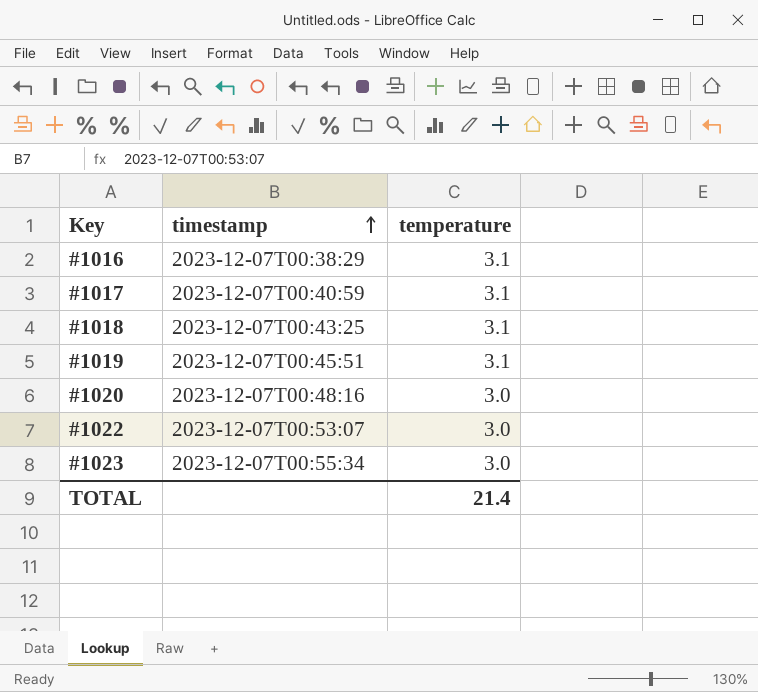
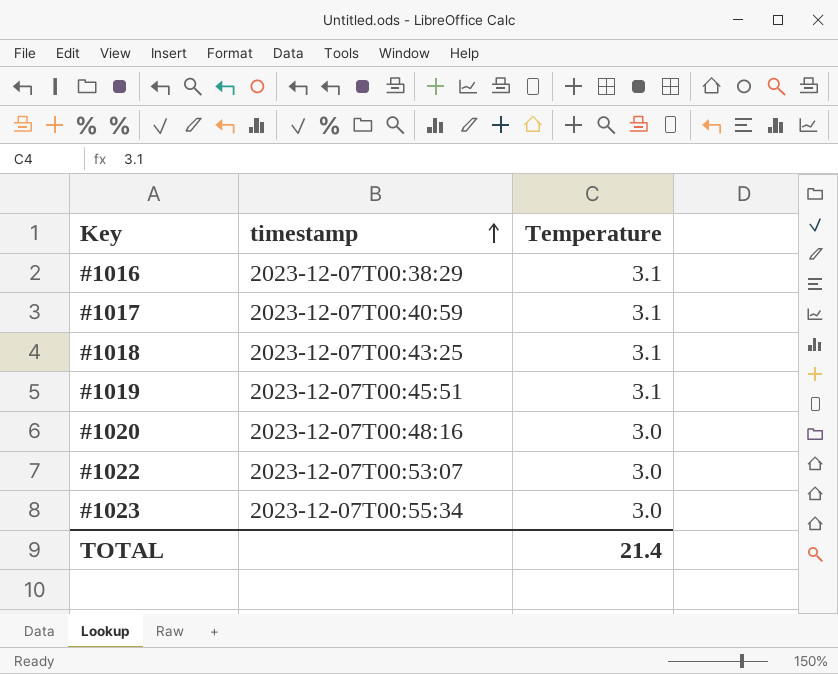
column name: temperature -> Temperature

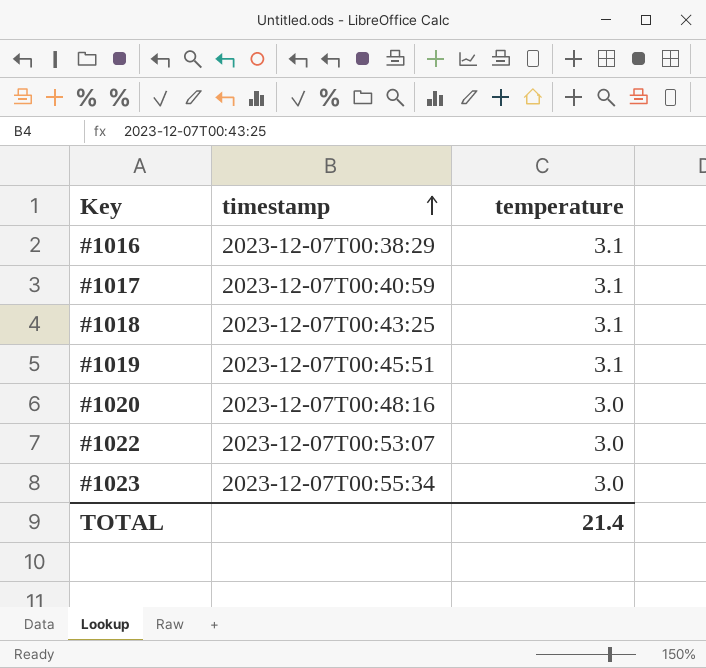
column name: Temperature -> temperature

